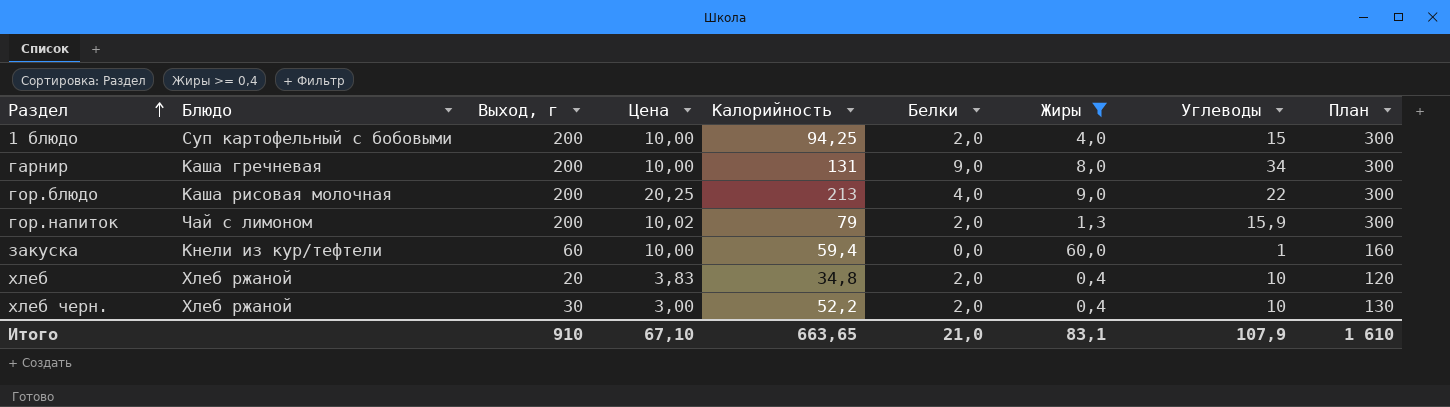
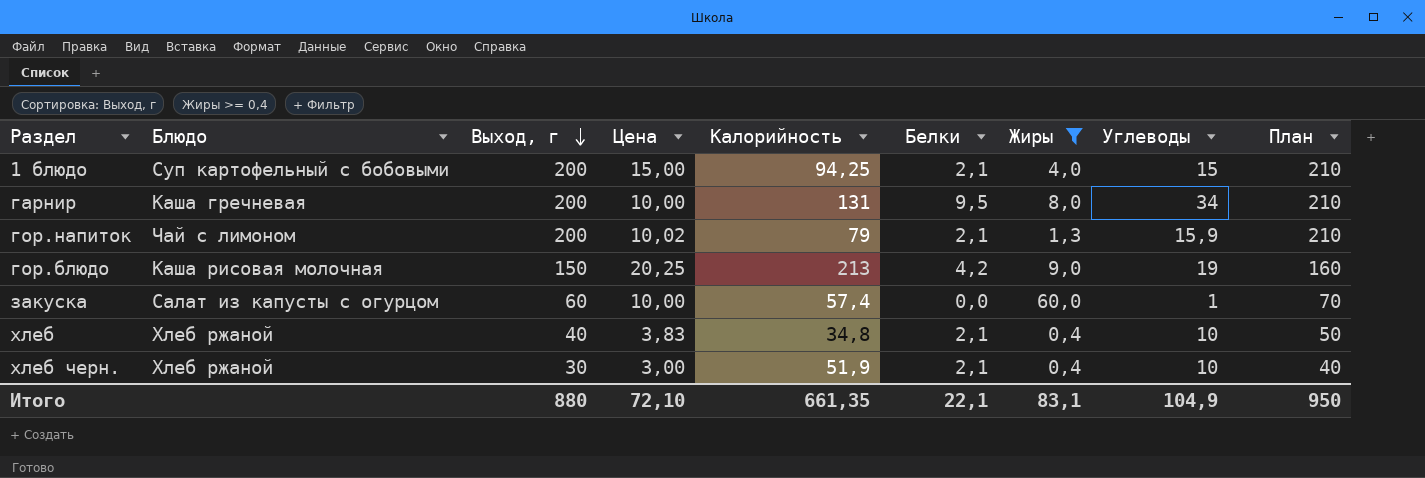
row order: Раздел ascending -> Выход, г descending
column План | formula: [Выход, г] + 100 -> [Выход, г] + 10
1 блюдо | Цена: 10,00 -> 15,00
1 блюдо | Белки: 2,0 -> 2,1
гарнир | Белки: 9,0 -> 9,5
гор.напиток | Белки: 2,0 -> 2,1
гор.блюдо | Выход, г: 200 -> 150
гор.блюдо | Белки: 4,0 -> 4,2
гор.блюдо | Углеводы: 22 -> 19
закуска | Блюдо: Кнели из кур/тефтели -> Салат из капусты с огурцом
закуска | Калорийность: 59,4 -> 57,4
хлеб | Выход, г: 20 -> 40
хлеб | Белки: 2,0 -> 2,1
хлеб черн. | Калорийность: 52,2 -> 51,9
хлеб черн. | Белки: 2,0 -> 2,1
Итого | Выход, г: 910 -> 880
Итого | Цена: 67,10 -> 72,10
Итого | Калорийность: 663,65 -> 661,35
Итого | Белки: 21,0 -> 22,1
Итого | Углеводы: 107,9 -> 104,9
Итого | План: 1 610 -> 950

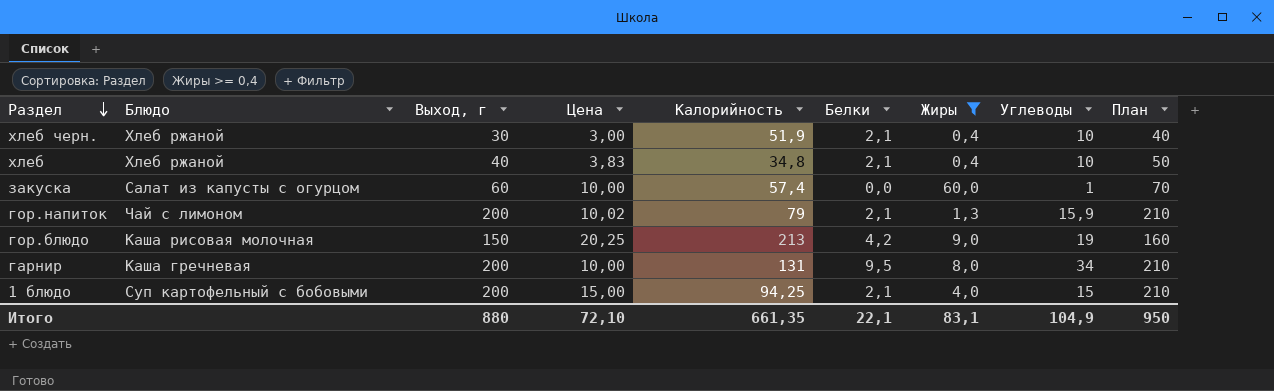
row order: Выход, г descending -> Раздел descending

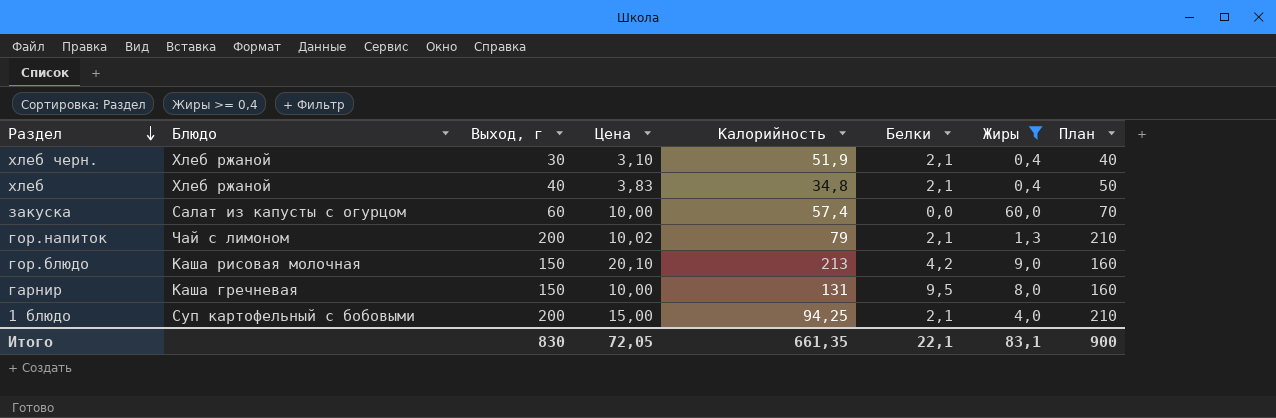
column Углеводы | position: 8 -> none
хлеб черн. | Цена: 3,00 -> 3,10
гор.блюдо | Цена: 20,25 -> 20,10
гарнир | Выход, г: 200 -> 150
гарнир | План: 210 -> 160
Итого | Выход, г: 880 -> 830
Итого | Цена: 72,10 -> 72,05
Итого | План: 950 -> 900

